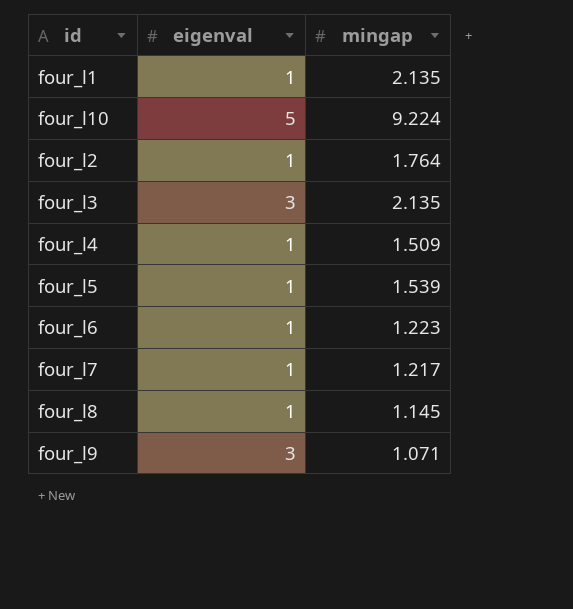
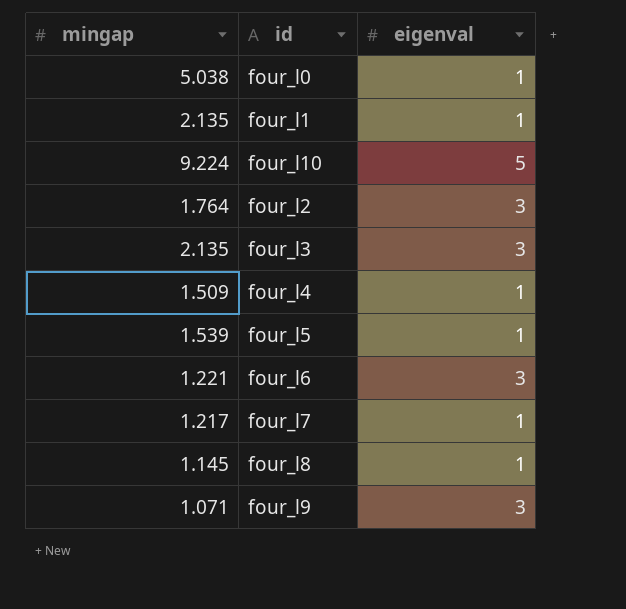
column mingap | position: 3 -> 1
row four_l0: none -> 5.038 | 1
four_l2 | eigenval: 1 -> 3
four_l6 | mingap: 1.223 -> 1.221
four_l6 | eigenval: 1 -> 3

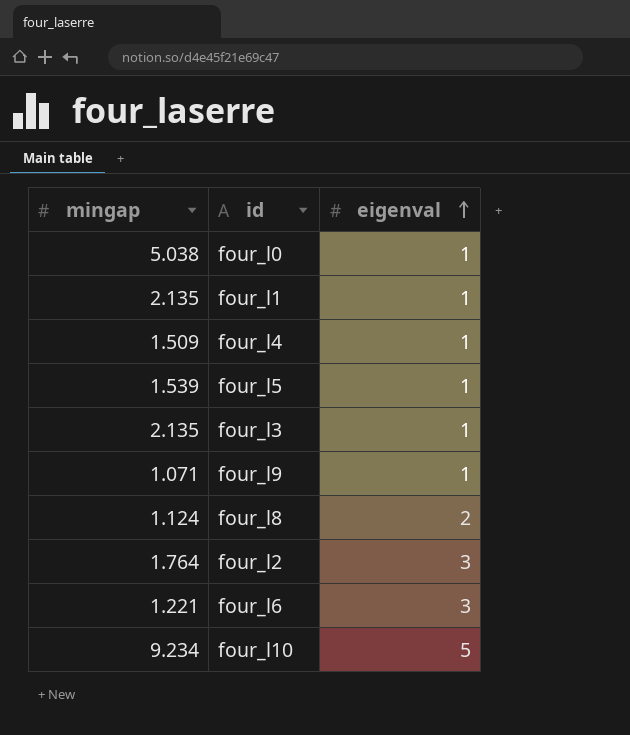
row order: none -> eigenval ascending
row four_l7: 1.217 | 1 -> none
four_l3 | eigenval: 3 -> 1
four_l9 | eigenval: 3 -> 1
four_l8 | mingap: 1.145 -> 1.124
four_l8 | eigenval: 1 -> 2
four_l10 | mingap: 9.224 -> 9.234

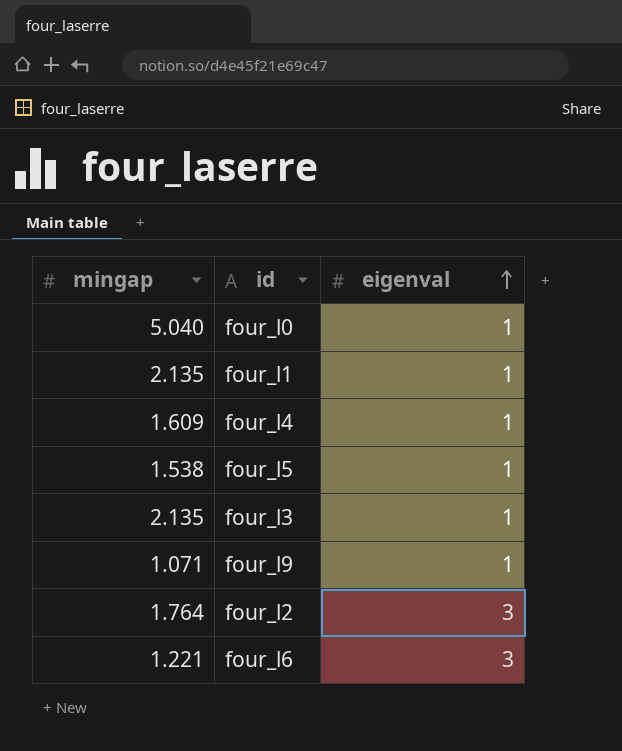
row four_l8: 1.124 | 2 -> none
row four_l10: 9.234 | 5 -> none
four_l0 | mingap: 5.038 -> 5.040
four_l4 | mingap: 1.509 -> 1.609
four_l5 | mingap: 1.539 -> 1.538

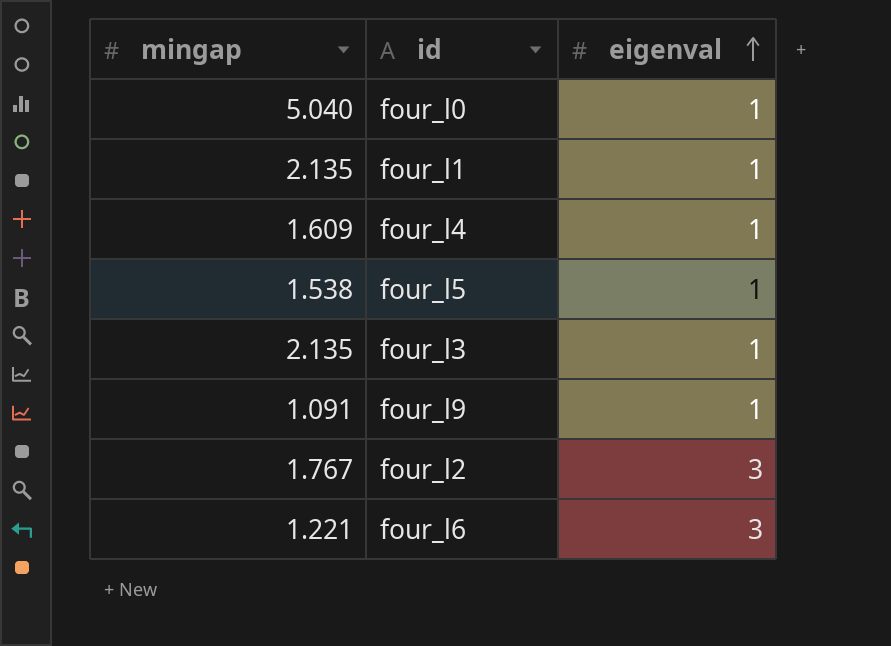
four_l9 | mingap: 1.071 -> 1.091
four_l2 | mingap: 1.764 -> 1.767

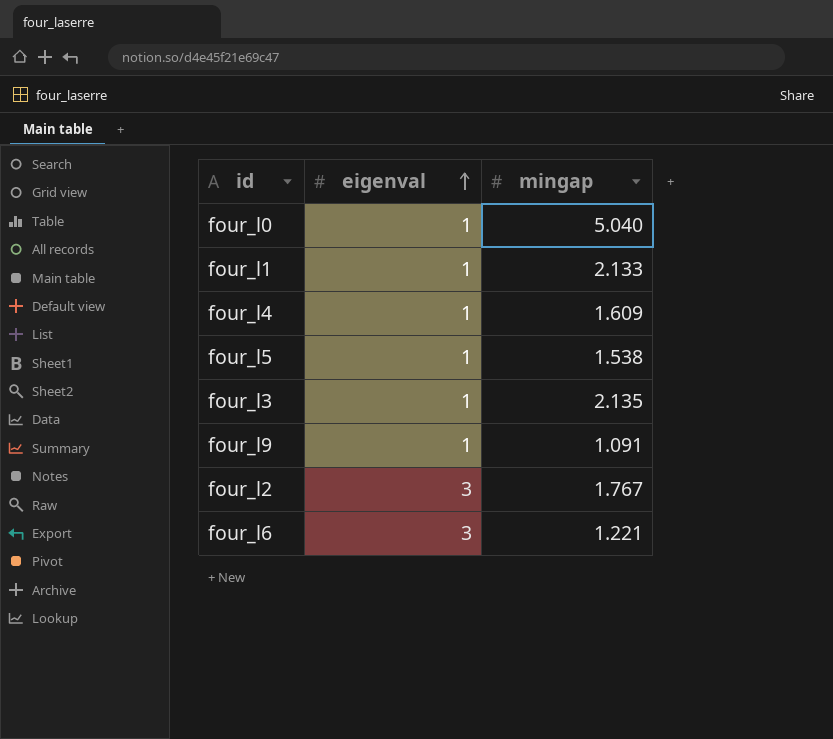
column mingap | position: 1 -> 3
four_l1 | mingap: 2.135 -> 2.133

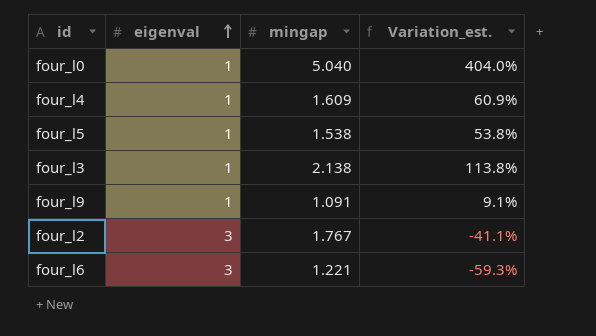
column Variation_est. | formula: none -> ([mingap] - [eigenval]) / [eigenval]
row four_l1: 1 | 2.133 -> none
four_l3 | mingap: 2.135 -> 2.138

